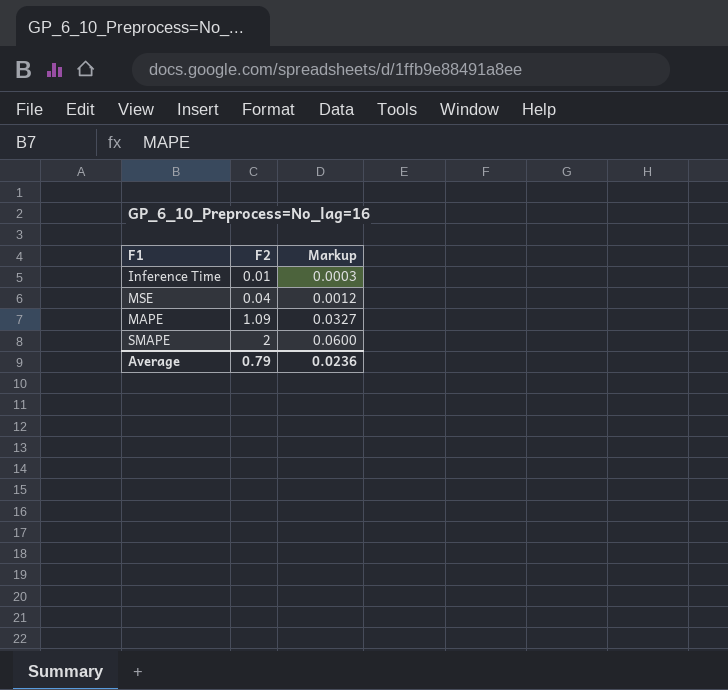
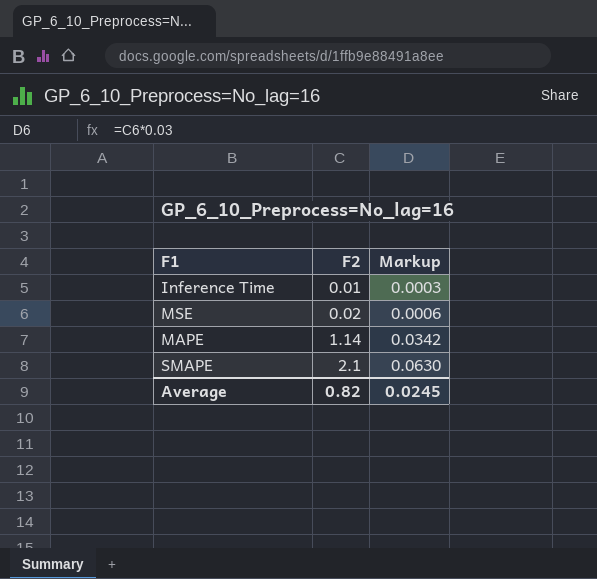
MSE | F2: 0.04 -> 0.02
MSE | Markup: 0.0012 -> 0.0006
MAPE | F2: 1.09 -> 1.14
MAPE | Markup: 0.0327 -> 0.0342
SMAPE | F2: 2 -> 2.1
SMAPE | Markup: 0.0600 -> 0.0630
Average | F2: 0.79 -> 0.82
Average | Markup: 0.0236 -> 0.0245

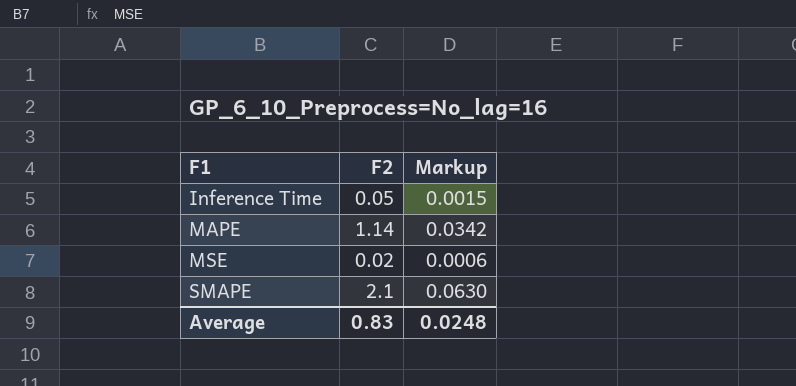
row order: F2 ascending -> F1 ascending
Inference Time | F2: 0.01 -> 0.05
Inference Time | Markup: 0.0003 -> 0.0015
Average | F2: 0.82 -> 0.83
Average | Markup: 0.0245 -> 0.0248

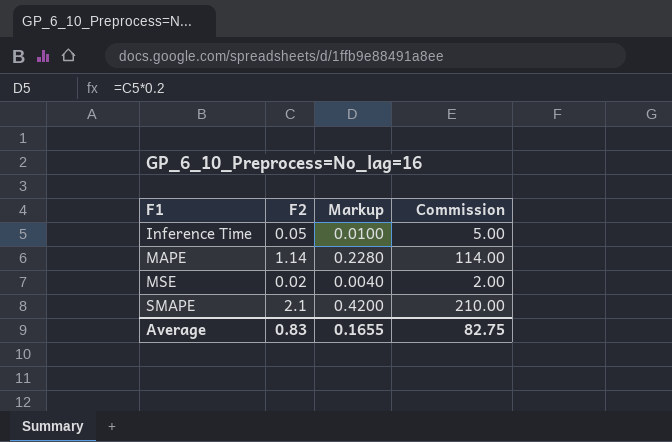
column Markup | formula: [F2] * 0.03 -> [F2] * 0.2
column Commission | formula: none -> [F2] * 100
Average | Markup: 0.0248 -> 0.1655

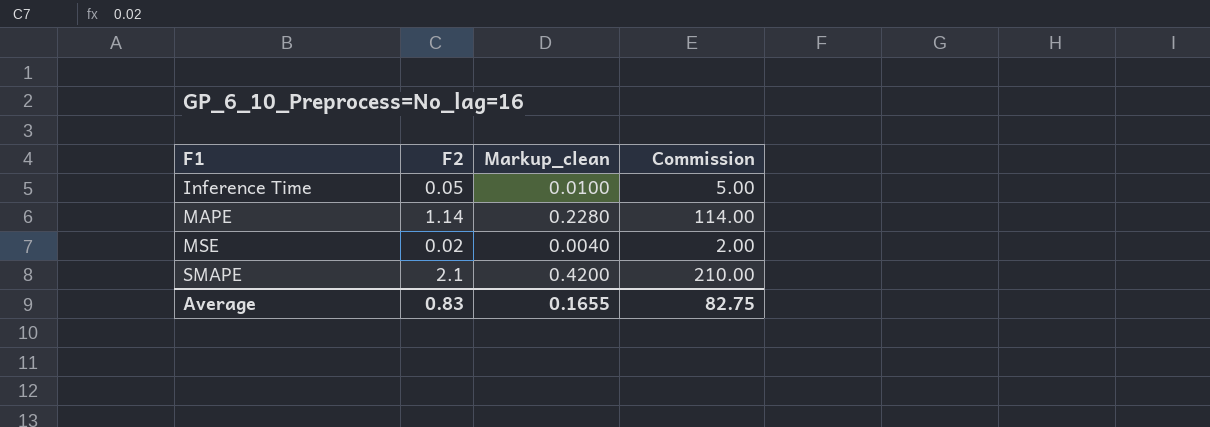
column name: Markup -> Markup_clean

